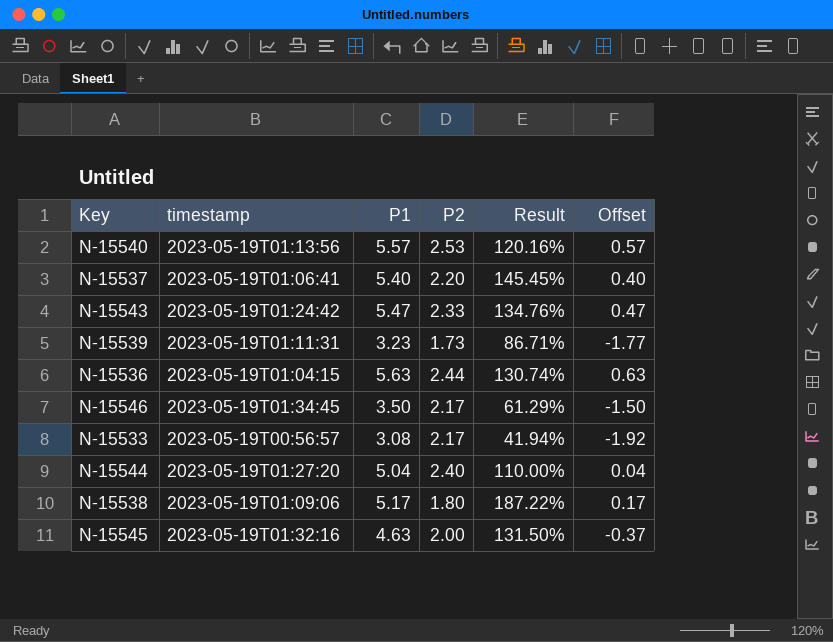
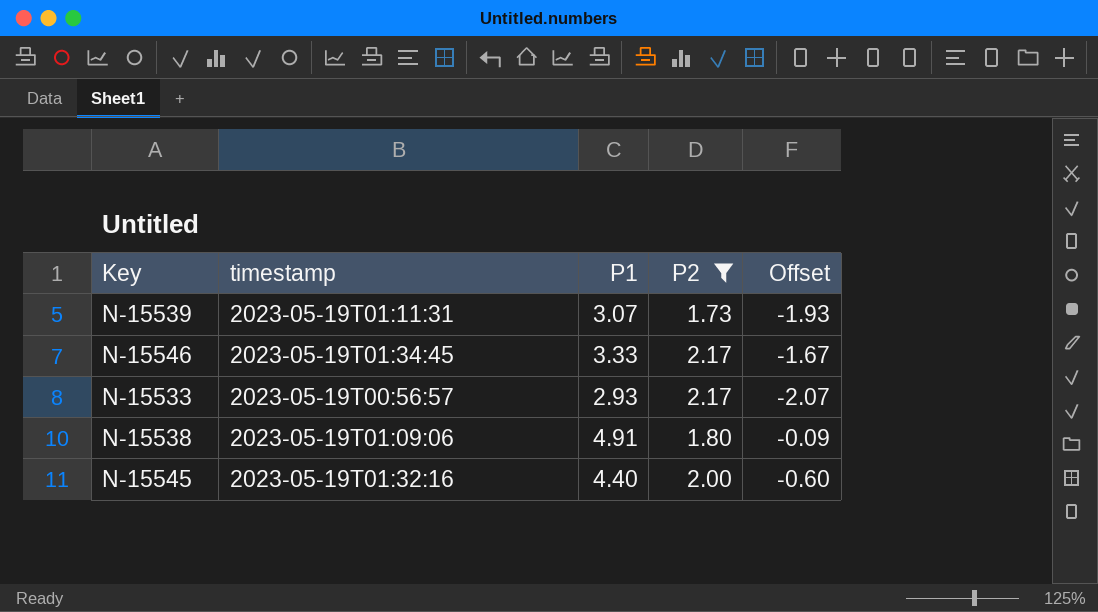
filter: none -> P2 <= 2.17
column Result | formula: ([P1] - [P2]) / [P2] -> none
N-15539 | P1: 3.23 -> 3.07
N-15539 | Offset: -1.77 -> -1.93
N-15546 | P1: 3.50 -> 3.33
N-15546 | Offset: -1.50 -> -1.67
N-15533 | P1: 3.08 -> 2.93
N-15533 | Offset: -1.92 -> -2.07
N-15538 | P1: 5.17 -> 4.91
N-15538 | Offset: 0.17 -> -0.09
N-15545 | P1: 4.63 -> 4.40
N-15545 | Offset: -0.37 -> -0.60

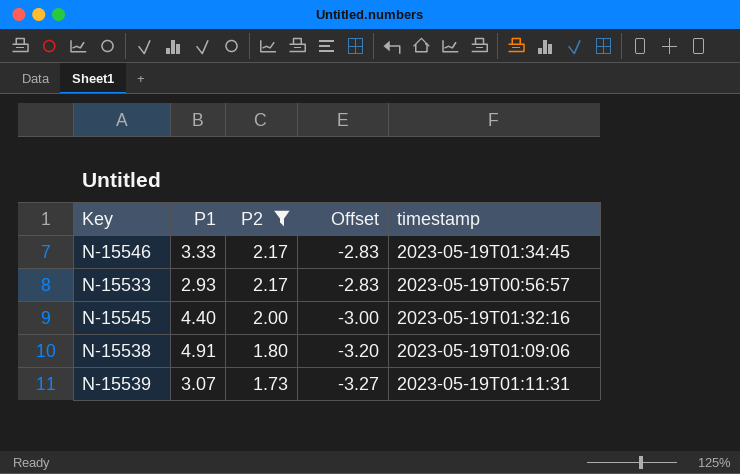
row order: none -> P2 descending
column Offset | formula: [P1] - 5 -> [P2] - 5
column timestamp | position: 2 -> 5

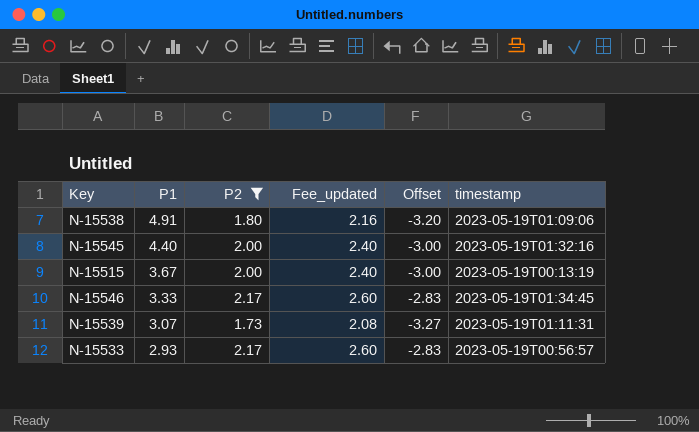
row order: P2 descending -> P1 descending
column Fee_updated | formula: none -> [P2] * 1.2
row N-15515: none -> 3.67 | 2.00 | 2.40 | -3.00 | 2023-05-19T00:13:19

